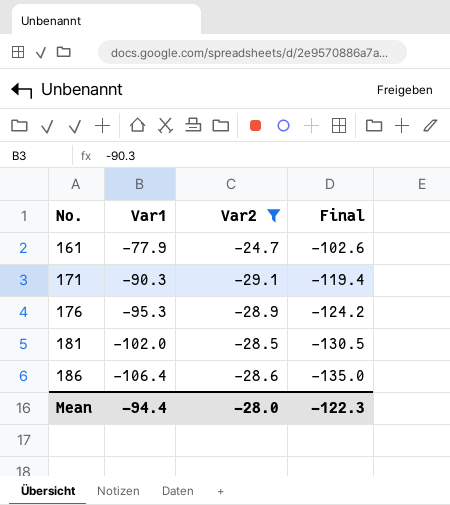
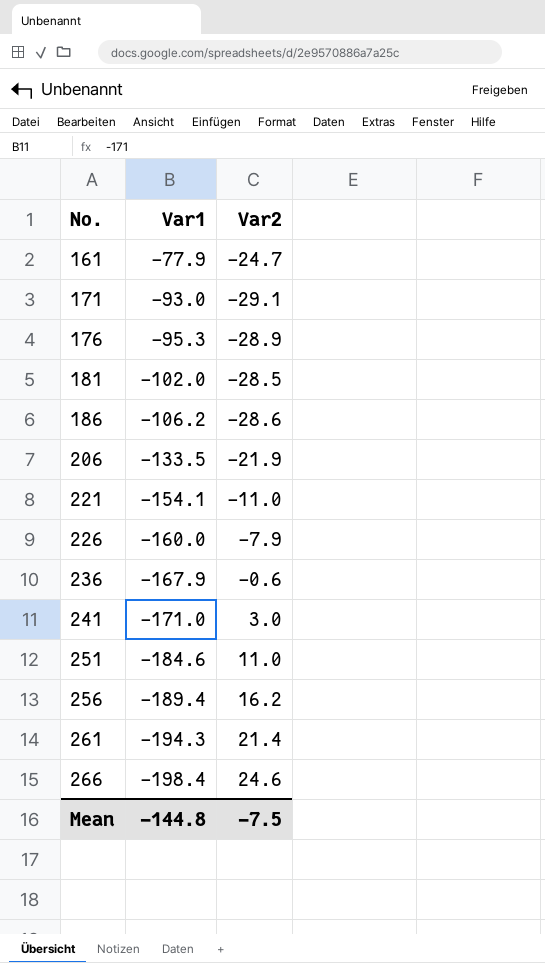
filter: Var2 <= -24.7 -> none
column Final | formula: [Var1] + [Var2] -> none
171 | Var1: -90.3 -> -93.0
186 | Var1: -106.4 -> -106.2
Mean | Var1: -94.4 -> -144.8
Mean | Var2: -28.0 -> -7.5

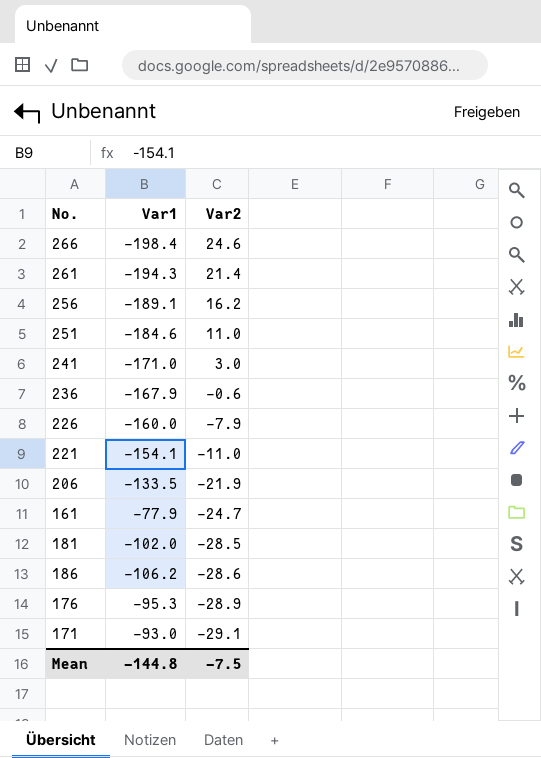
row order: No. ascending -> Var2 descending
256 | Var1: -189.4 -> -189.1

